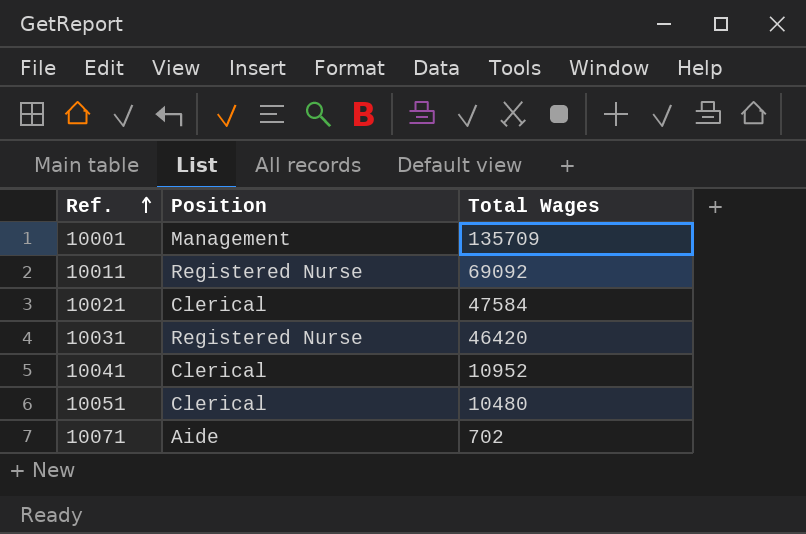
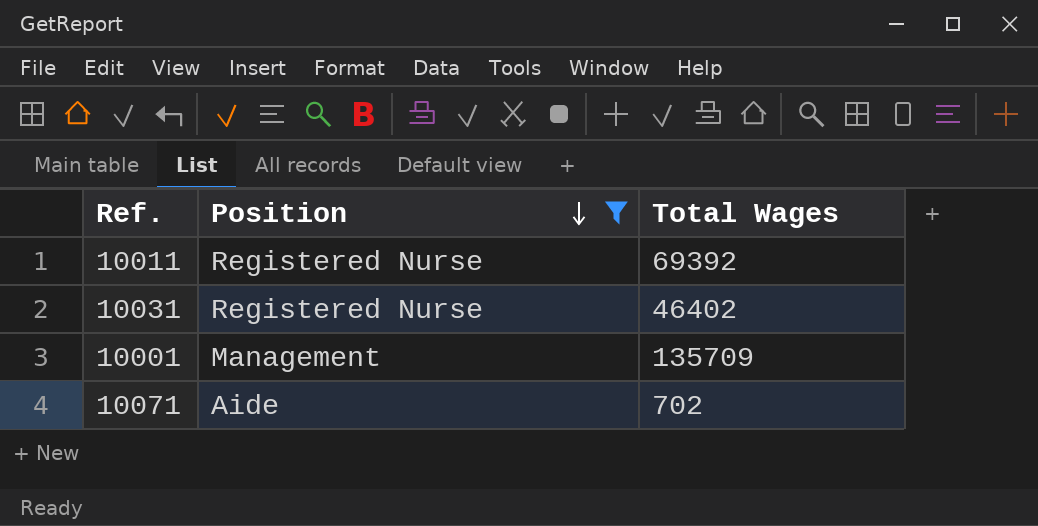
filter: none -> Position != Clerical
row order: Ref. ascending -> Position descending
10011 | Total Wages: 69092 -> 69392
10031 | Total Wages: 46420 -> 46402

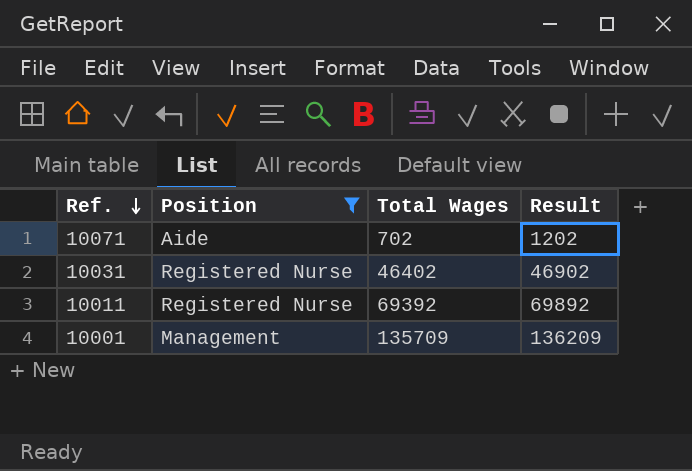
row order: Position descending -> Ref. descending
column Result | formula: none -> [Total Wages] + 500

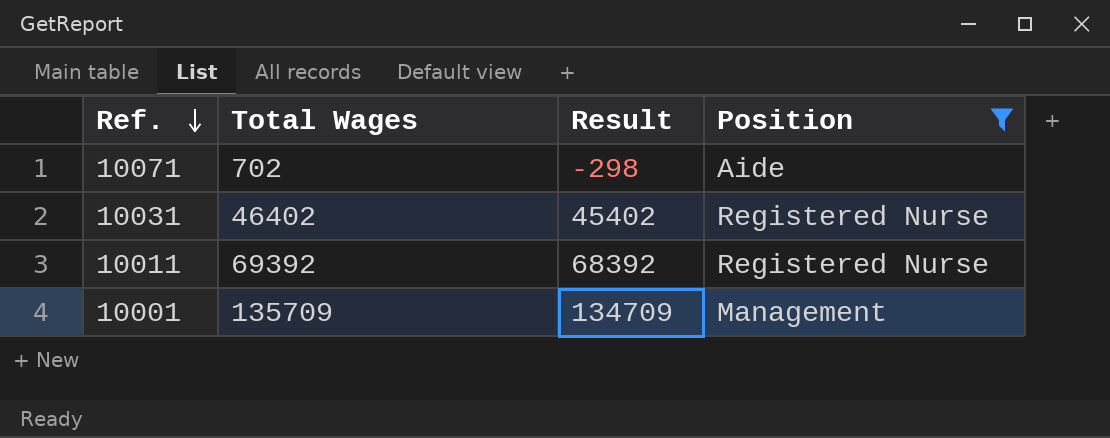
column Result | formula: [Total Wages] + 500 -> [Total Wages] - 1000
column Position | position: 2 -> 4

